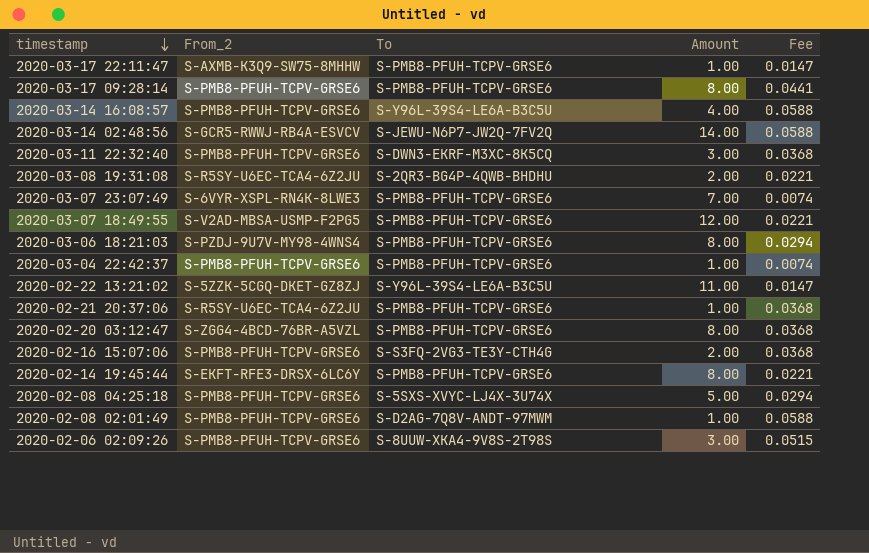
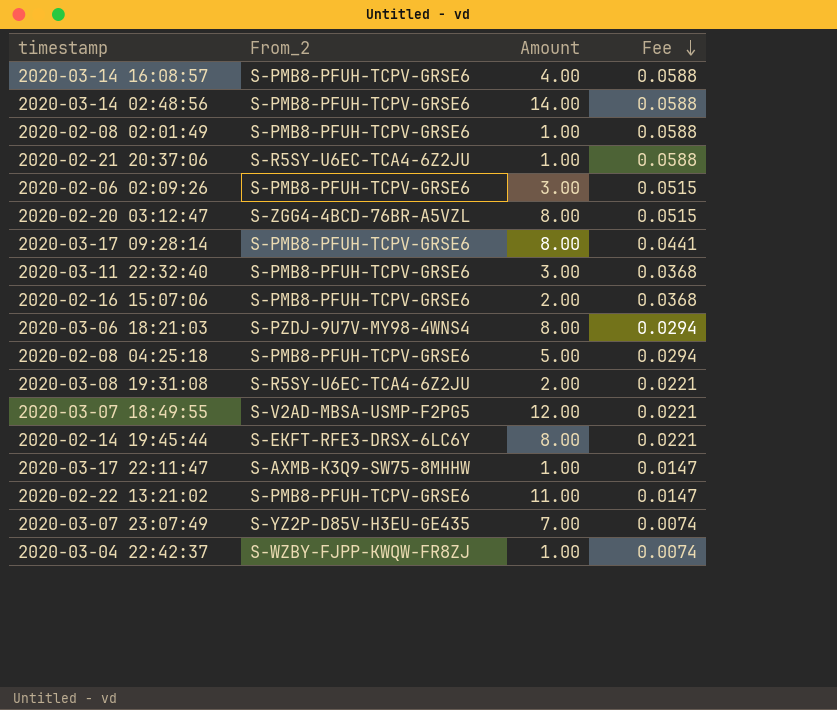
row order: timestamp descending -> Fee descending
column To | position: 3 -> none
2020-03-14 02:48:56 | From_2: S-GCR5-RWWJ-RB4A-ESVCV -> S-PMB8-PFUH-TCPV-GRSE6
2020-02-21 20:37:06 | Fee: 0.0368 -> 0.0588
2020-02-20 03:12:47 | Fee: 0.0368 -> 0.0515
2020-02-22 13:21:02 | From_2: S-5ZZK-5CGQ-DKET-GZ8ZJ -> S-PMB8-PFUH-TCPV-GRSE6
2020-03-07 23:07:49 | From_2: S-6VYR-XSPL-RN4K-8LWE3 -> S-YZ2P-D85V-H3EU-GE435
2020-03-04 22:42:37 | From_2: S-PMB8-PFUH-TCPV-GRSE6 -> S-WZBY-FJPP-KWQW-FR8ZJ

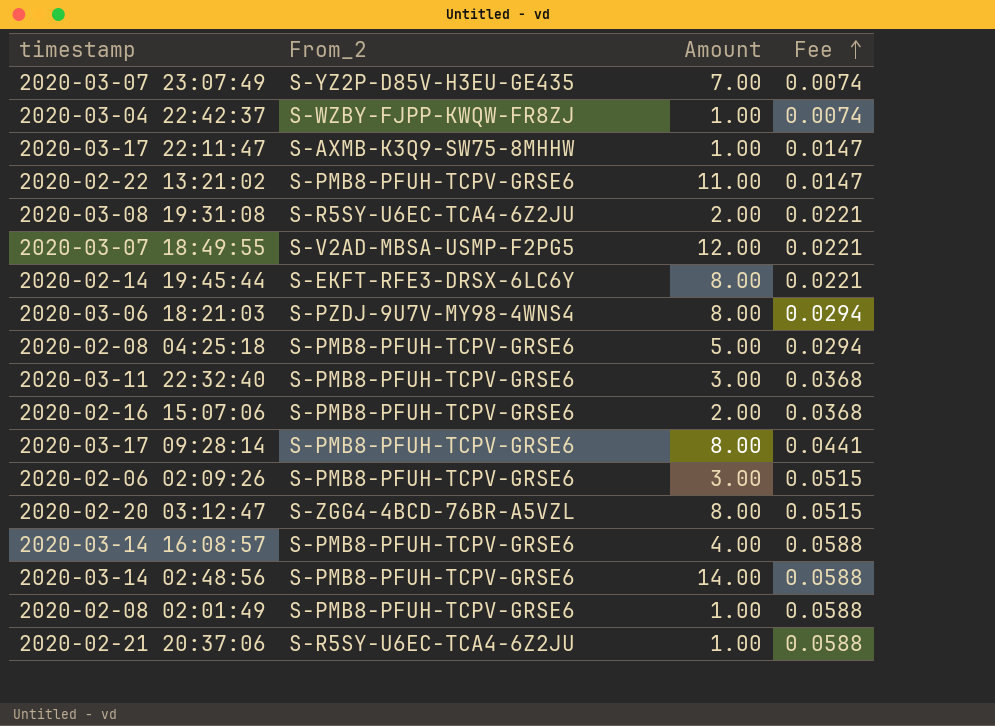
row order: Fee descending -> Fee ascending

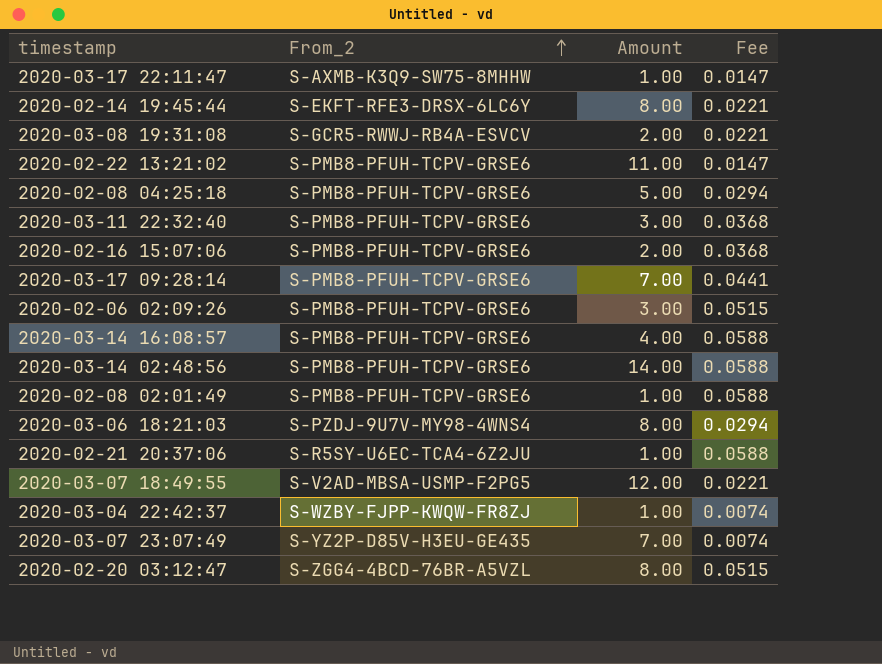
row order: Fee ascending -> From_2 ascending
2020-03-08 19:31:08 | From_2: S-R5SY-U6EC-TCA4-6Z2JU -> S-GCR5-RWWJ-RB4A-ESVCV
2020-03-17 09:28:14 | Amount: 8.00 -> 7.00

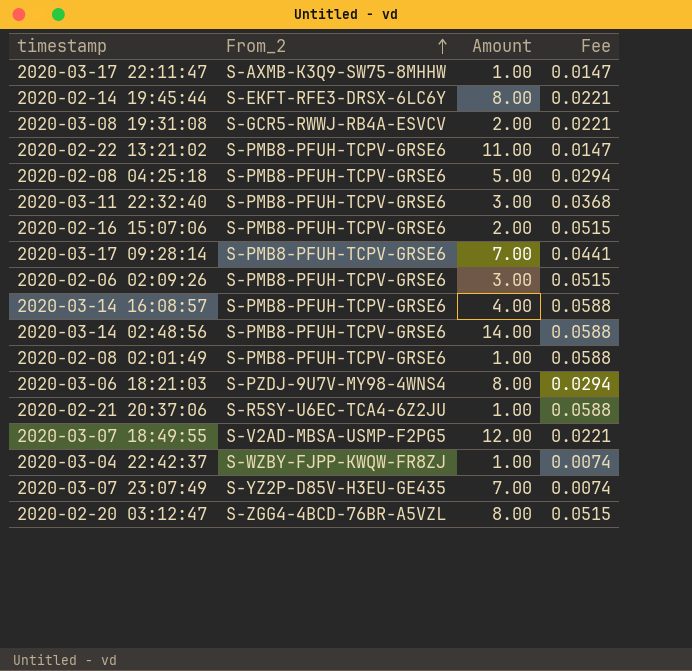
2020-02-16 15:07:06 | Fee: 0.0368 -> 0.0515

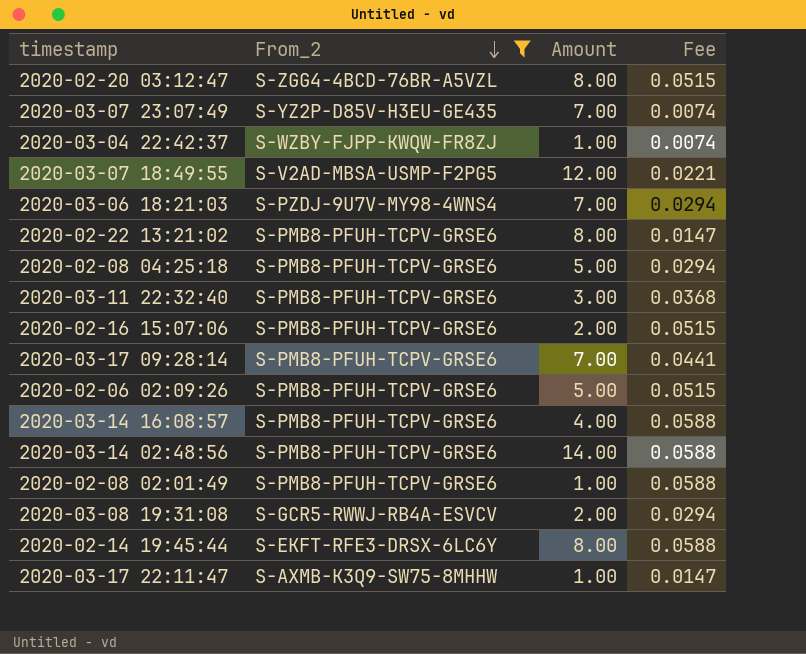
filter: none -> From_2 != S-R5SY-U6EC-TCA4-6Z2JU
row order: From_2 ascending -> From_2 descending
2020-03-06 18:21:03 | Amount: 8.00 -> 7.00
2020-02-22 13:21:02 | Amount: 11.00 -> 8.00
2020-02-06 02:09:26 | Amount: 3.00 -> 5.00
2020-03-08 19:31:08 | Fee: 0.0221 -> 0.0294
2020-02-14 19:45:44 | Fee: 0.0221 -> 0.0588

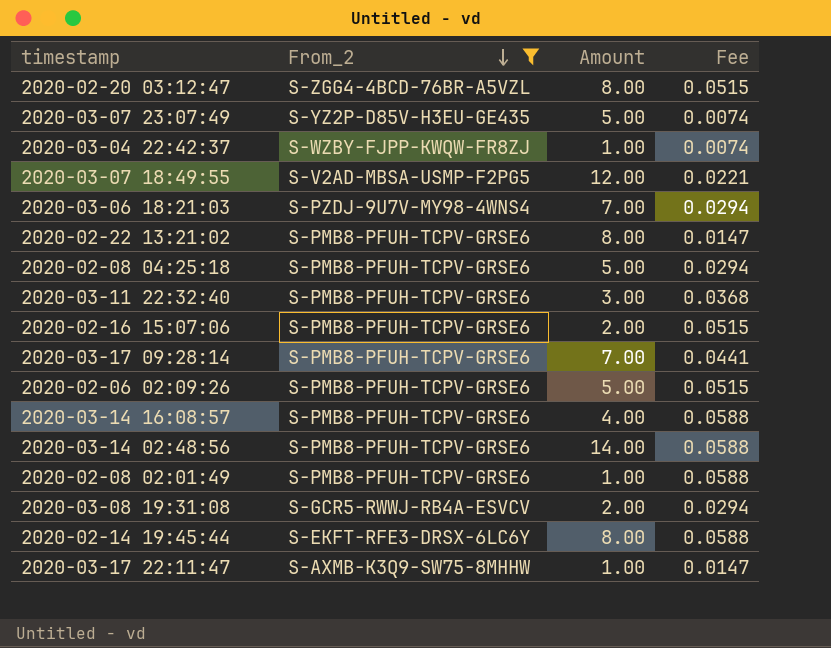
2020-03-07 23:07:49 | Amount: 7.00 -> 5.00

